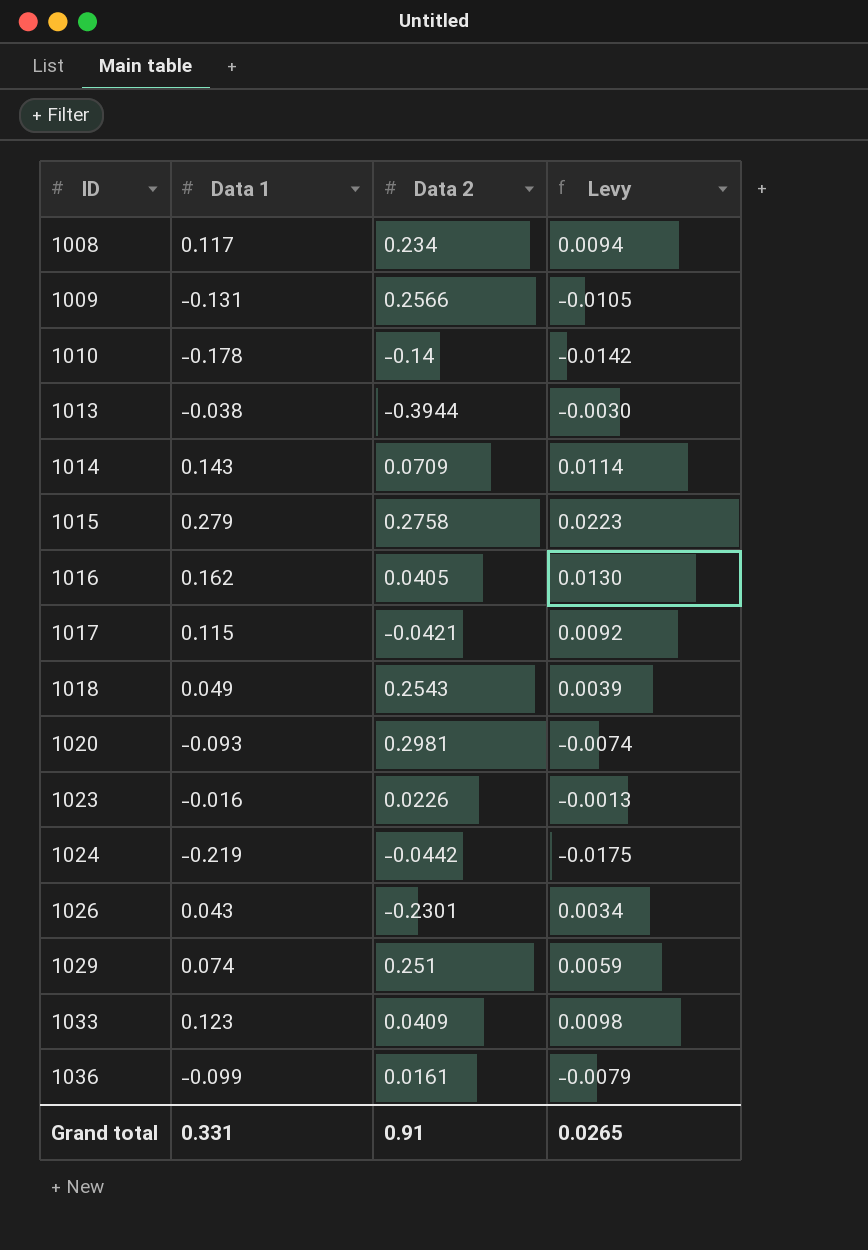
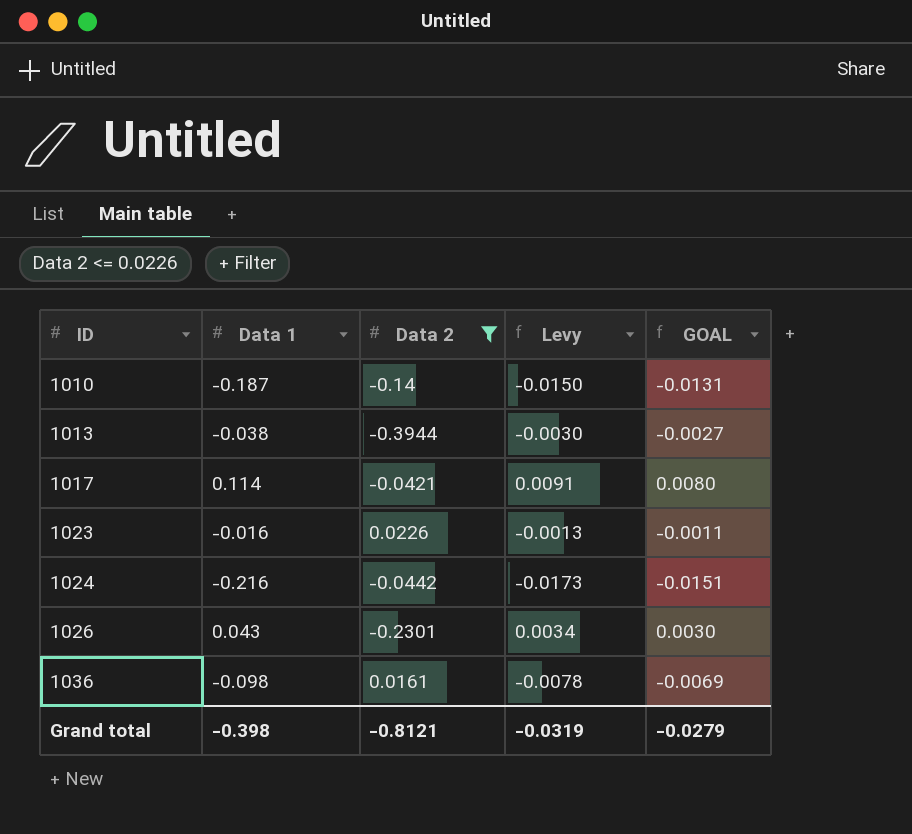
filter: none -> Data 2 <= 0.0226
column GOAL | formula: none -> [Data 1] * 0.07
1010 | Data 1: -0.178 -> -0.187
1010 | Levy: -0.0142 -> -0.0150
1017 | Data 1: 0.115 -> 0.114
1017 | Levy: 0.0092 -> 0.0091
1024 | Data 1: -0.219 -> -0.216
1024 | Levy: -0.0175 -> -0.0173
1036 | Data 1: -0.099 -> -0.098
1036 | Levy: -0.0079 -> -0.0078
Grand total | Data 1: 0.331 -> -0.398
Grand total | Data 2: 0.91 -> -0.8121
Grand total | Levy: 0.0265 -> -0.0319

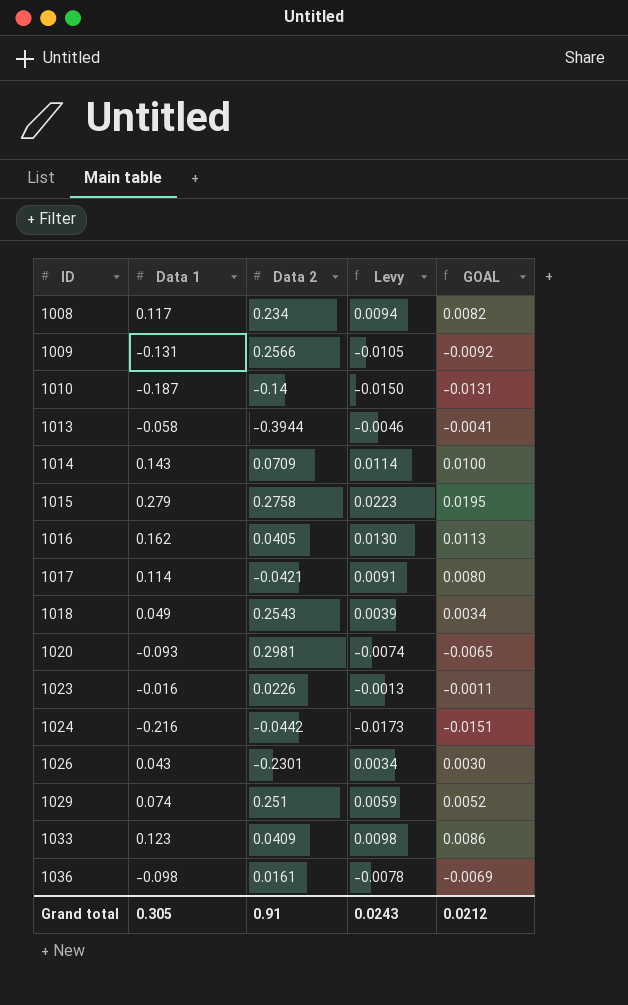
filter: Data 2 <= 0.0226 -> none
1013 | Data 1: -0.038 -> -0.058
1013 | Levy: -0.0030 -> -0.0046
1013 | GOAL: -0.0027 -> -0.0041
Grand total | Data 1: -0.398 -> 0.305
Grand total | Data 2: -0.8121 -> 0.91
Grand total | Levy: -0.0319 -> 0.0243
Grand total | GOAL: -0.0279 -> 0.0212

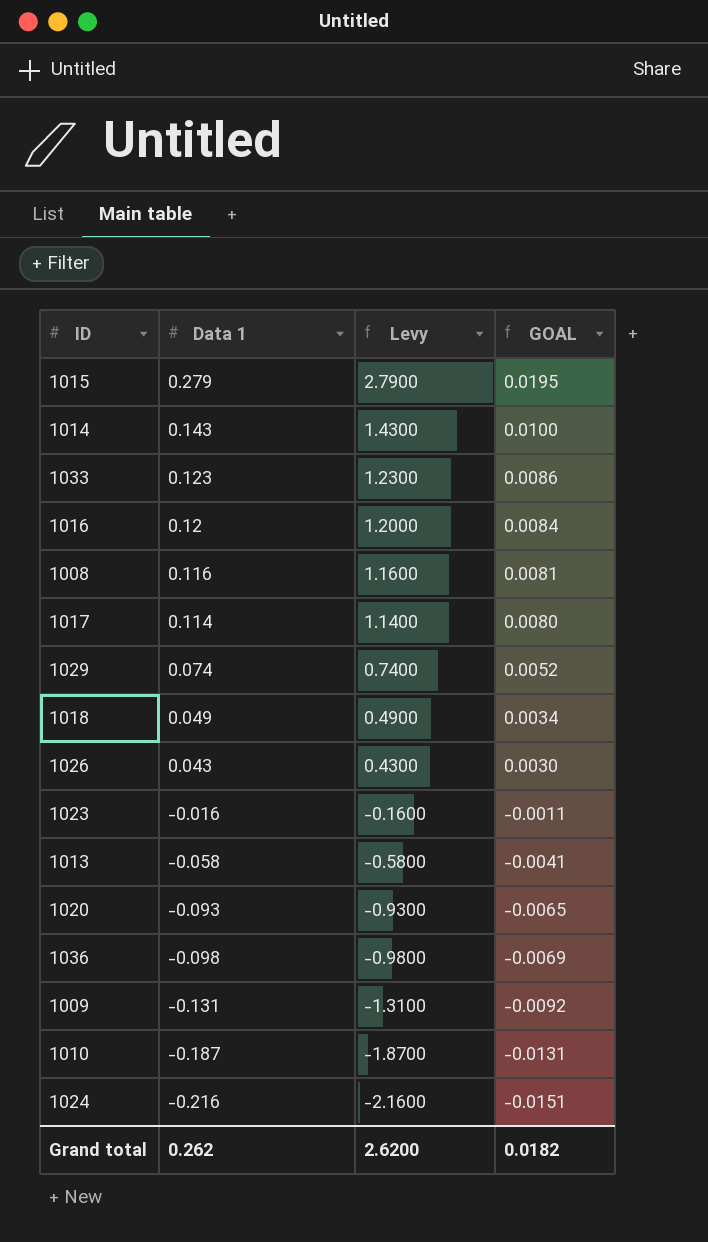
row order: ID ascending -> Data 1 descending
column Data 2 | position: 3 -> none
column Levy | formula: [Data 1] * 0.08 -> [Data 1] * 10
1016 | Data 1: 0.162 -> 0.12
1016 | GOAL: 0.0113 -> 0.0084
1008 | Data 1: 0.117 -> 0.116
1008 | GOAL: 0.0082 -> 0.0081
Grand total | Data 1: 0.305 -> 0.262
Grand total | Levy: 0.0243 -> 2.6200
Grand total | GOAL: 0.0212 -> 0.0182

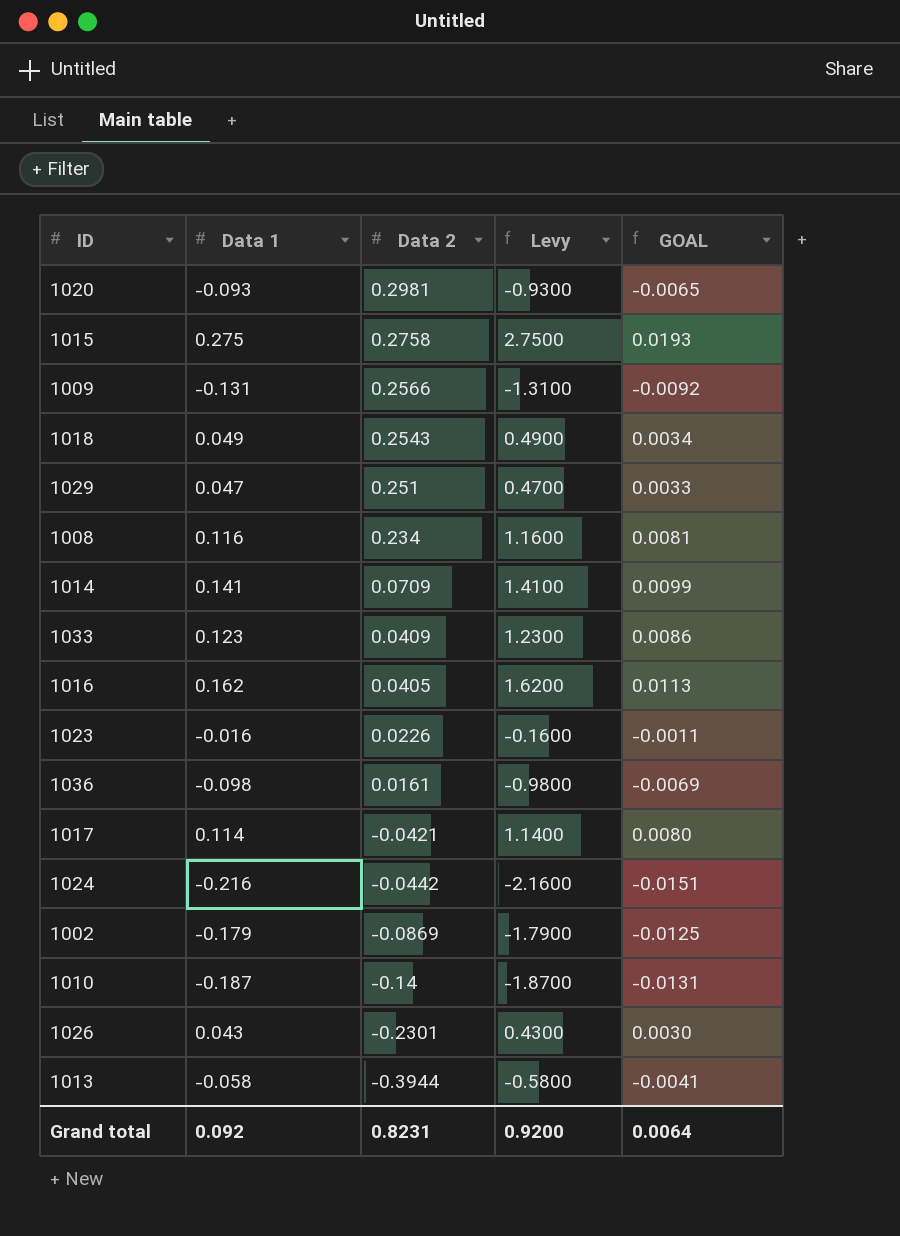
row order: Data 1 descending -> Data 2 descending
column Data 2 | position: none -> 3
1015 | Data 1: 0.279 -> 0.275
1015 | Levy: 2.7900 -> 2.7500
1015 | GOAL: 0.0195 -> 0.0193
1029 | Data 1: 0.074 -> 0.047
1029 | Levy: 0.7400 -> 0.4700
1029 | GOAL: 0.0052 -> 0.0033
1014 | Data 1: 0.143 -> 0.141
1014 | Levy: 1.4300 -> 1.4100
1014 | GOAL: 0.0100 -> 0.0099
1016 | Data 1: 0.12 -> 0.162
1016 | Levy: 1.2000 -> 1.6200
1016 | GOAL: 0.0084 -> 0.0113
row 1002: none -> -0.179 | -0.0869 | -1.7900 | -0.0125
Grand total | Data 1: 0.262 -> 0.092
Grand total | Levy: 2.6200 -> 0.9200
Grand total | GOAL: 0.0182 -> 0.0064

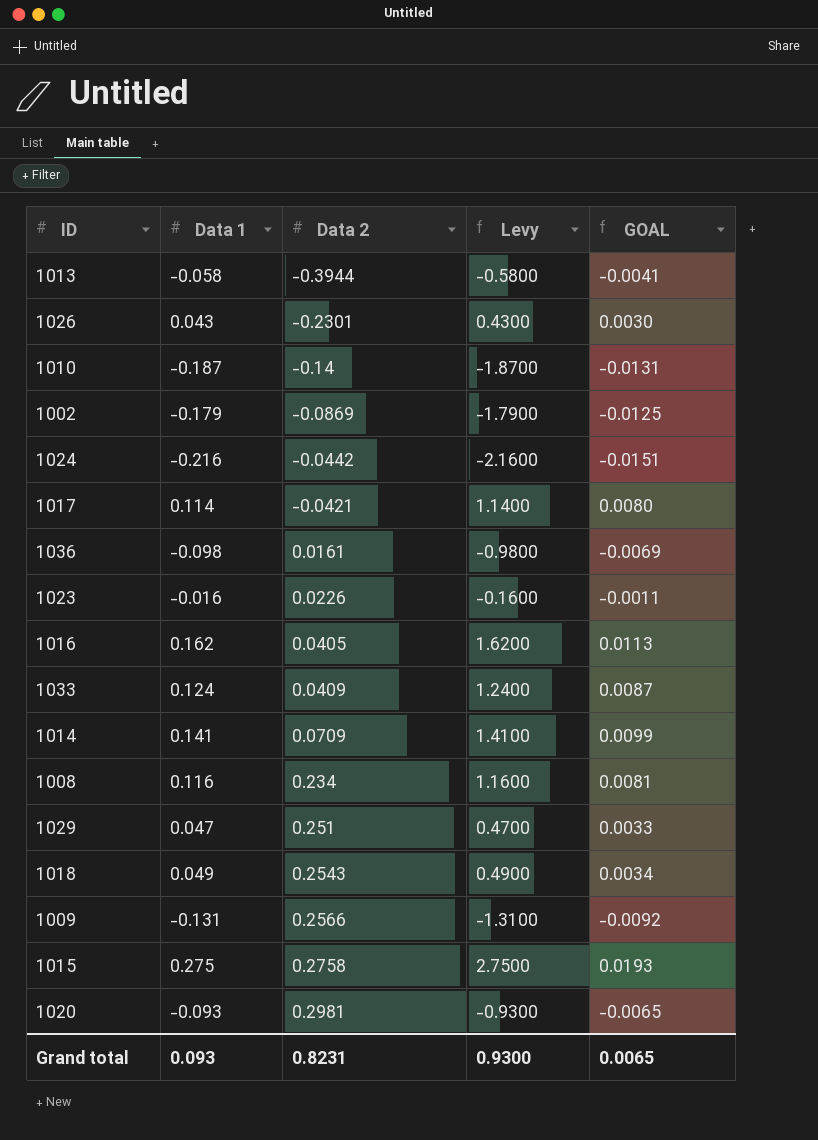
row order: Data 2 descending -> Data 2 ascending
1033 | Data 1: 0.123 -> 0.124
1033 | Levy: 1.2300 -> 1.2400
1033 | GOAL: 0.0086 -> 0.0087
Grand total | Data 1: 0.092 -> 0.093
Grand total | Levy: 0.9200 -> 0.9300
Grand total | GOAL: 0.0064 -> 0.0065

